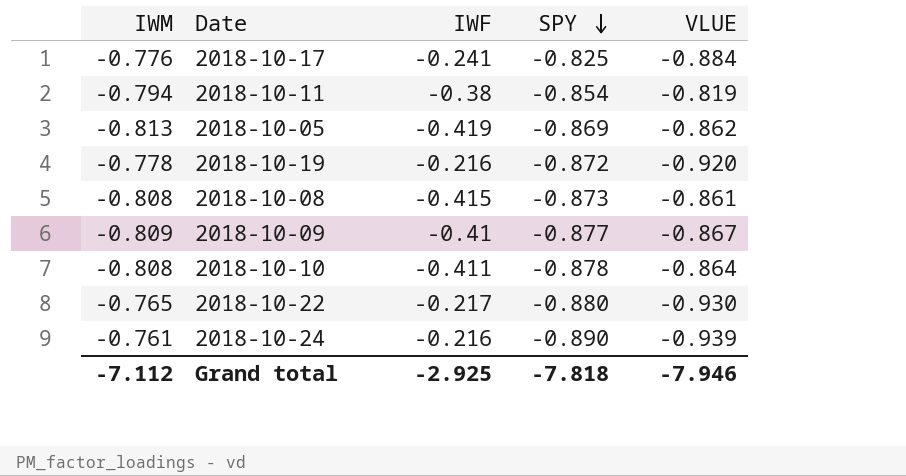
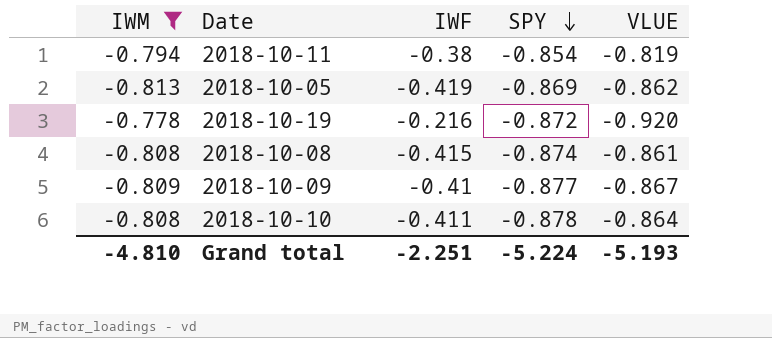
filter: none -> IWM <= -0.778
2018-10-08 | SPY: -0.873 -> -0.874
Grand total | IWM: -7.112 -> -4.810
Grand total | IWF: -2.925 -> -2.251
Grand total | SPY: -7.818 -> -5.224
Grand total | VLUE: -7.946 -> -5.193

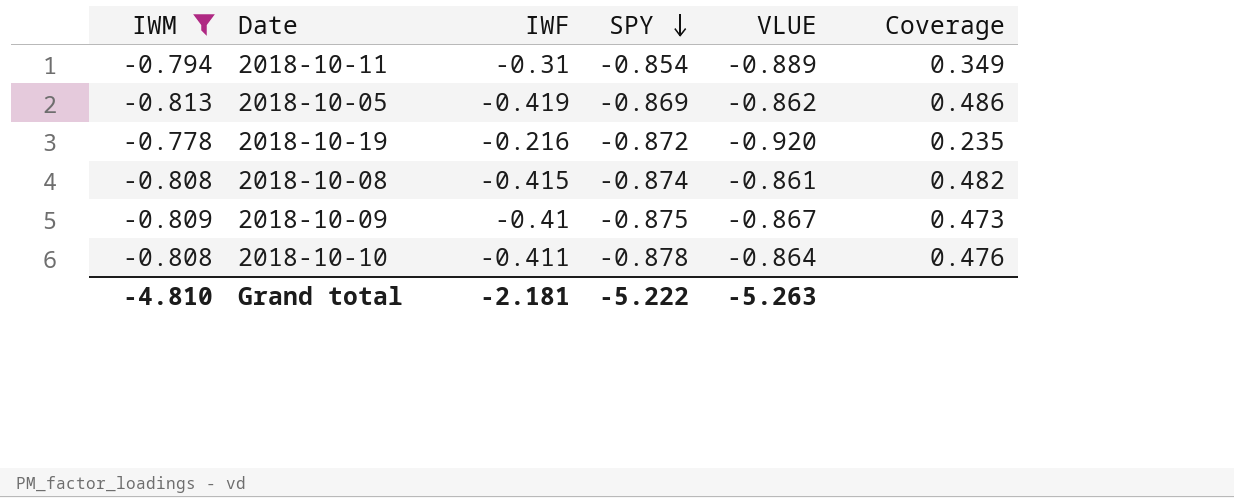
column Coverage | formula: none -> [IWF] / [VLUE]
2018-10-11 | IWF: -0.38 -> -0.31
2018-10-11 | VLUE: -0.819 -> -0.889
2018-10-09 | SPY: -0.877 -> -0.875
Grand total | IWF: -2.251 -> -2.181
Grand total | SPY: -5.224 -> -5.222
Grand total | VLUE: -5.193 -> -5.263

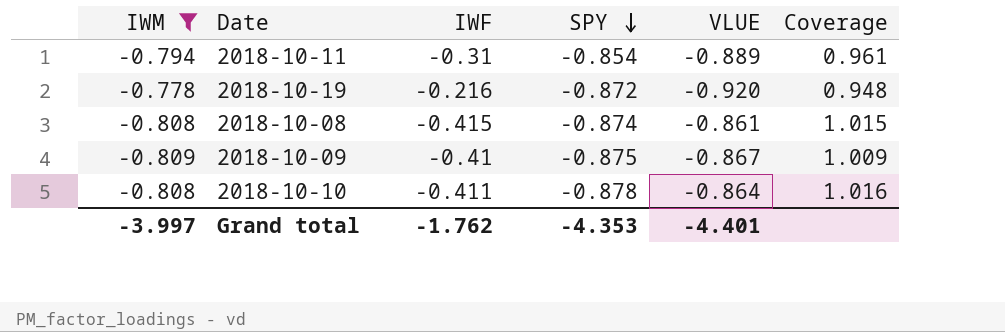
column Coverage | formula: [IWF] / [VLUE] -> [SPY] / [VLUE]
row 2018-10-05: -0.813 | -0.419 | -0.869 | -0.862 | 0.486 -> none
Grand total | IWM: -4.810 -> -3.997
Grand total | IWF: -2.181 -> -1.762
Grand total | SPY: -5.222 -> -4.353
Grand total | VLUE: -5.263 -> -4.401

